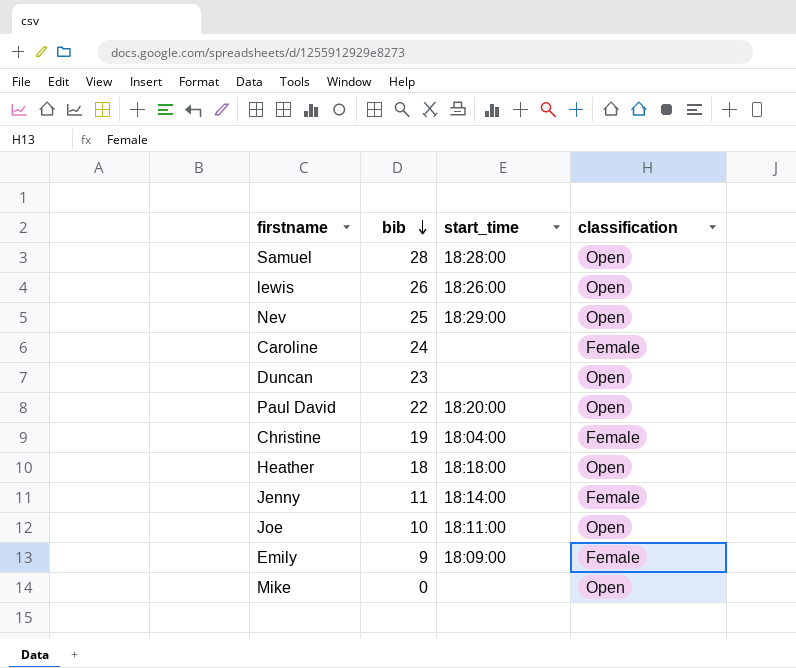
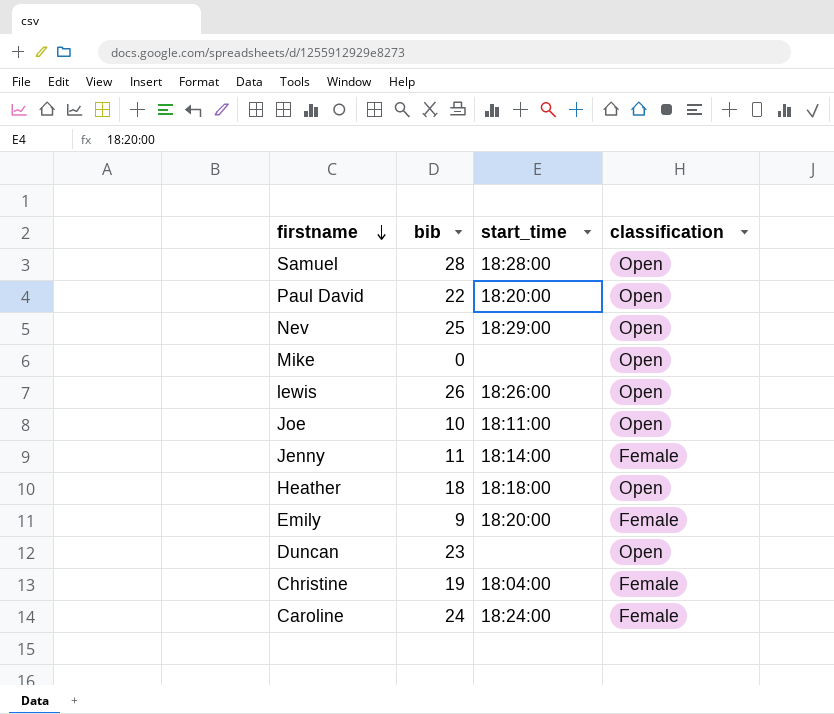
row order: bib descending -> firstname descending
Emily | start_time: 18:09:00 -> 18:20:00
Caroline | start_time: none -> 18:24:00

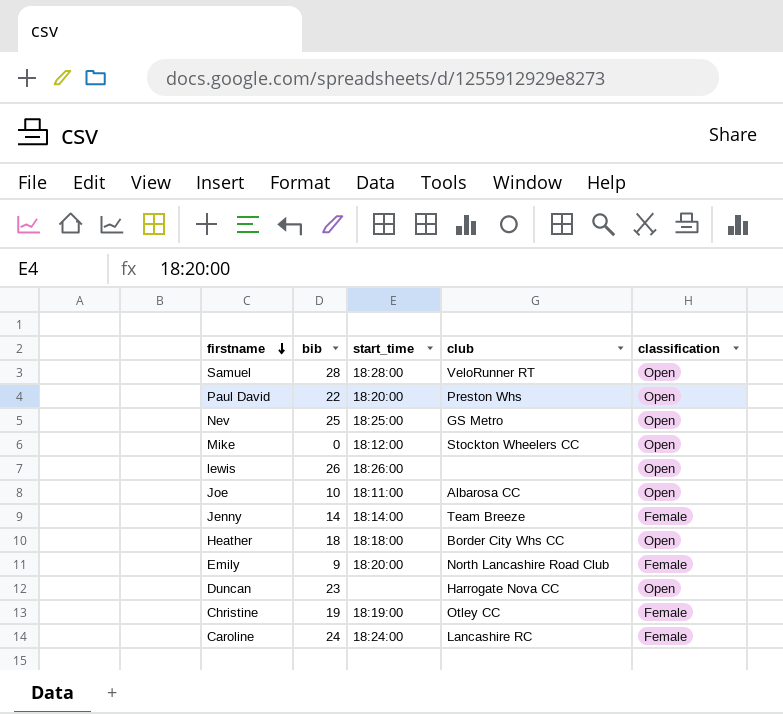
column club | position: none -> 4
Nev | start_time: 18:29:00 -> 18:25:00
Mike | start_time: none -> 18:12:00
Jenny | bib: 11 -> 14
Christine | start_time: 18:04:00 -> 18:19:00

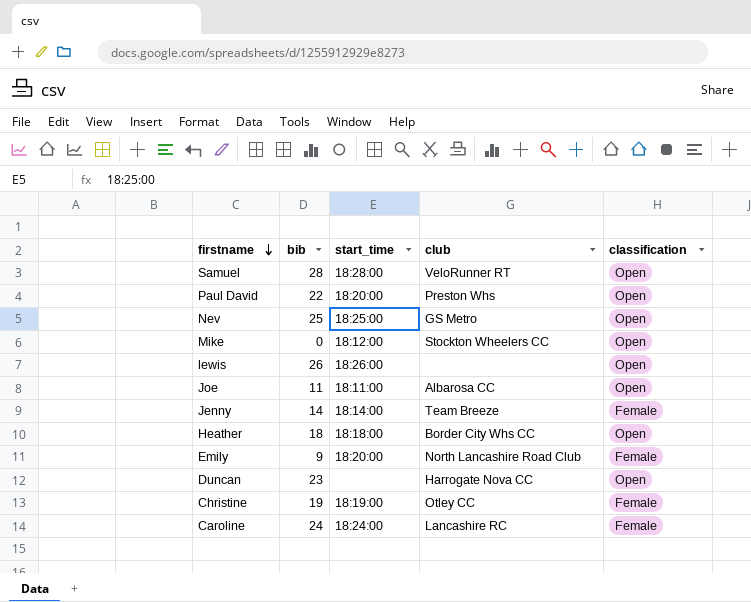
Joe | bib: 10 -> 11

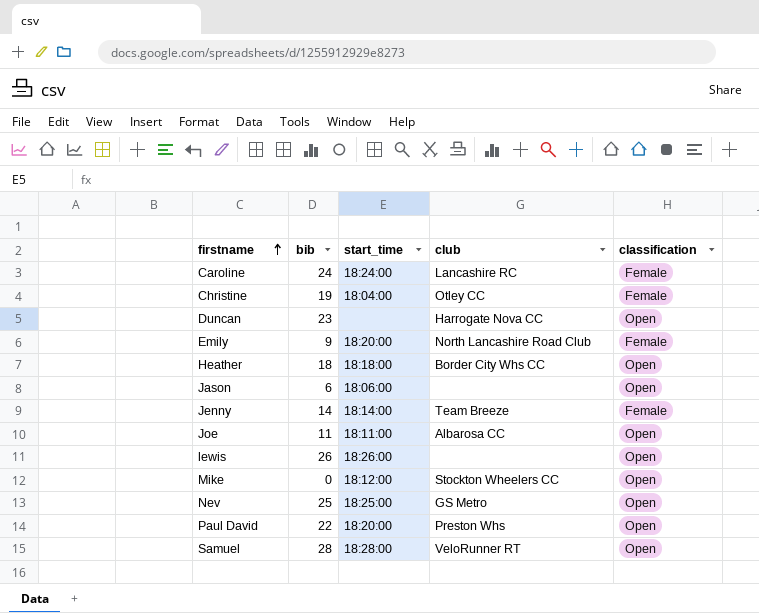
row order: firstname descending -> firstname ascending
Christine | start_time: 18:19:00 -> 18:04:00
row Jason: none -> 6 | 18:06:00 | none | Open

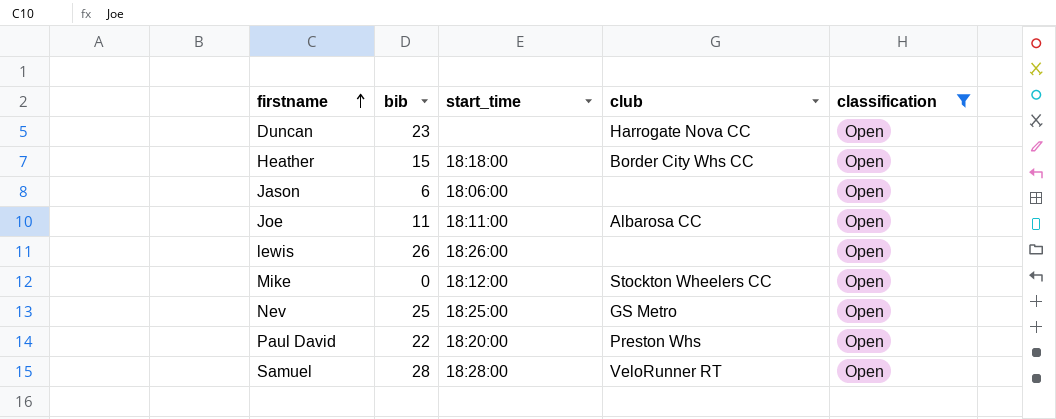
filter: none -> classification = Open
Heather | bib: 18 -> 15

